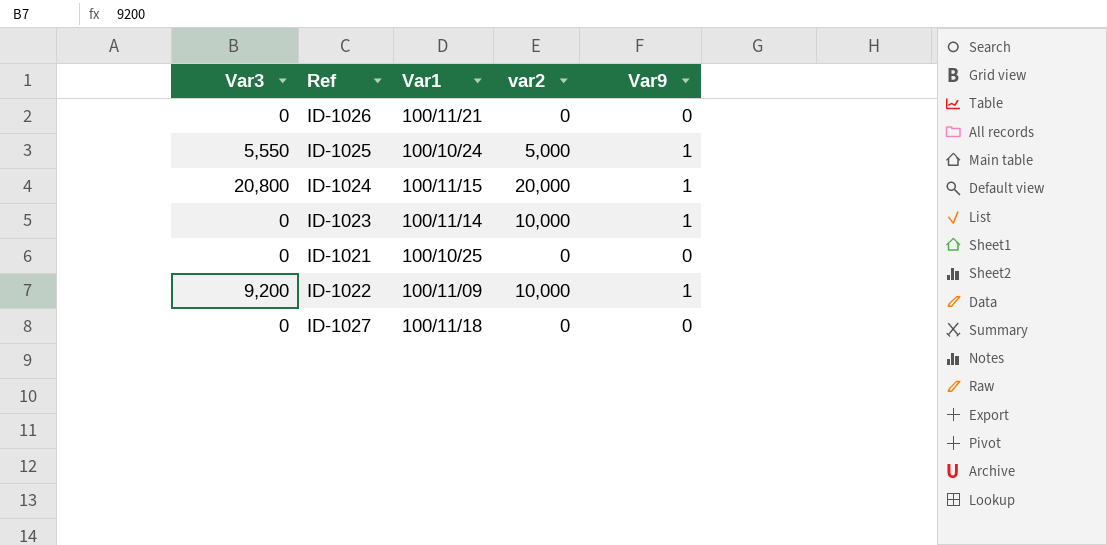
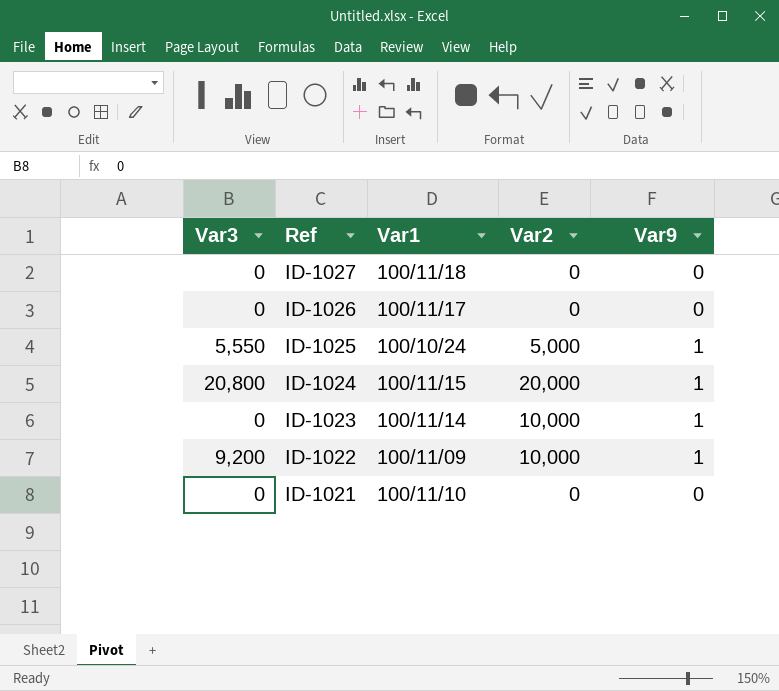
row order: none -> Ref descending
column name: var2 -> Var2
ID-1026 | Var1: 100/11/21 -> 100/11/17
ID-1021 | Var1: 100/10/25 -> 100/11/10

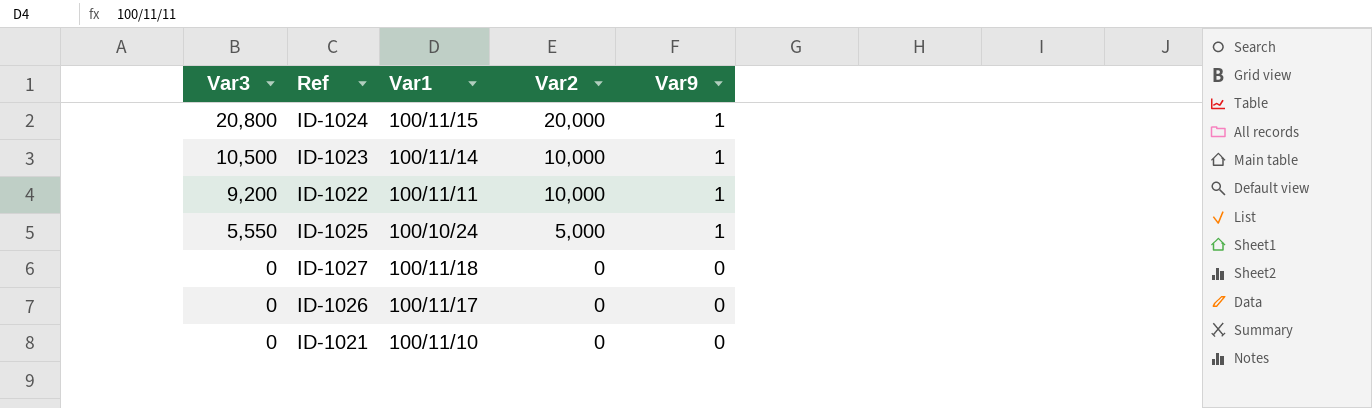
row order: Ref descending -> Var3 descending
ID-1023 | Var3: 0 -> 10,500
ID-1022 | Var1: 100/11/09 -> 100/11/11

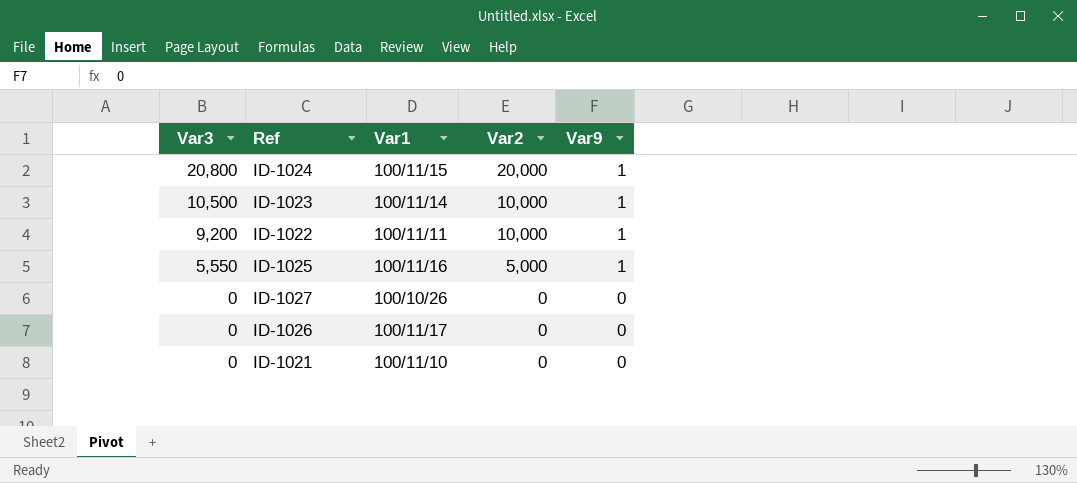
ID-1025 | Var1: 100/10/24 -> 100/11/16
ID-1027 | Var1: 100/11/18 -> 100/10/26

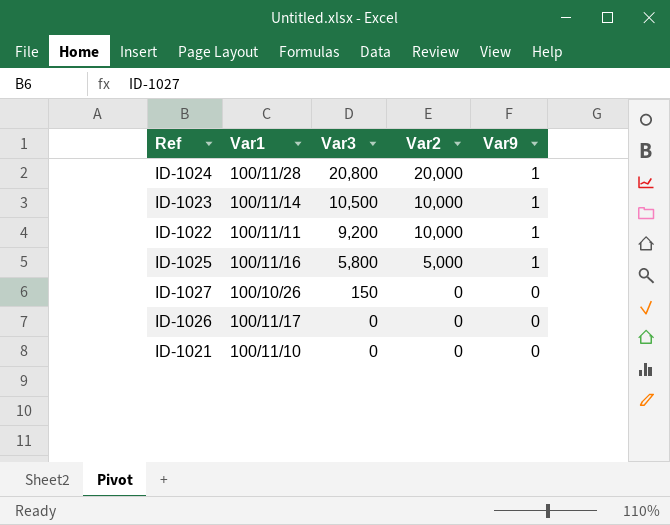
column Var3 | position: 1 -> 3
ID-1024 | Var1: 100/11/15 -> 100/11/28
ID-1025 | Var3: 5,550 -> 5,800
ID-1027 | Var3: 0 -> 150

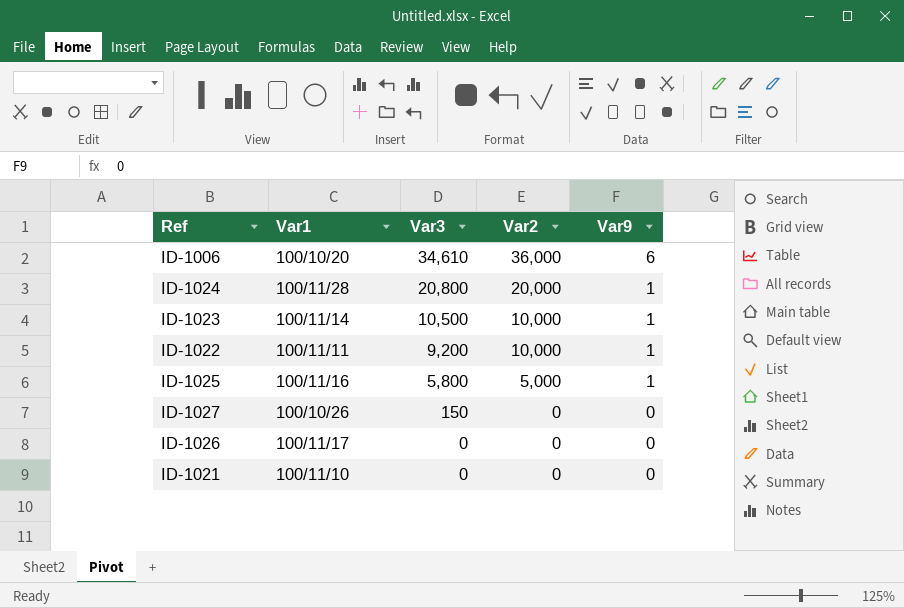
row ID-1006: none -> 100/10/20 | 34,610 | 36,000 | 6

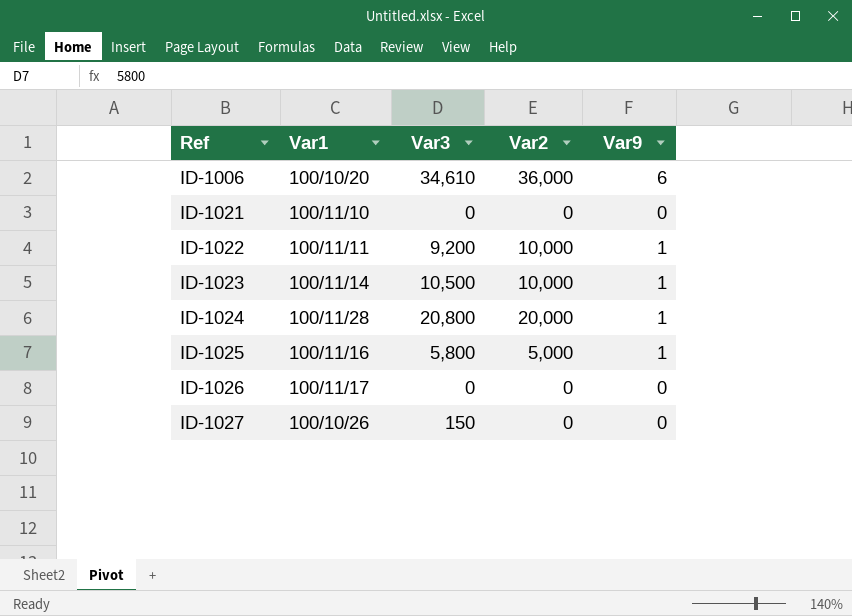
row order: Var3 descending -> Ref ascending

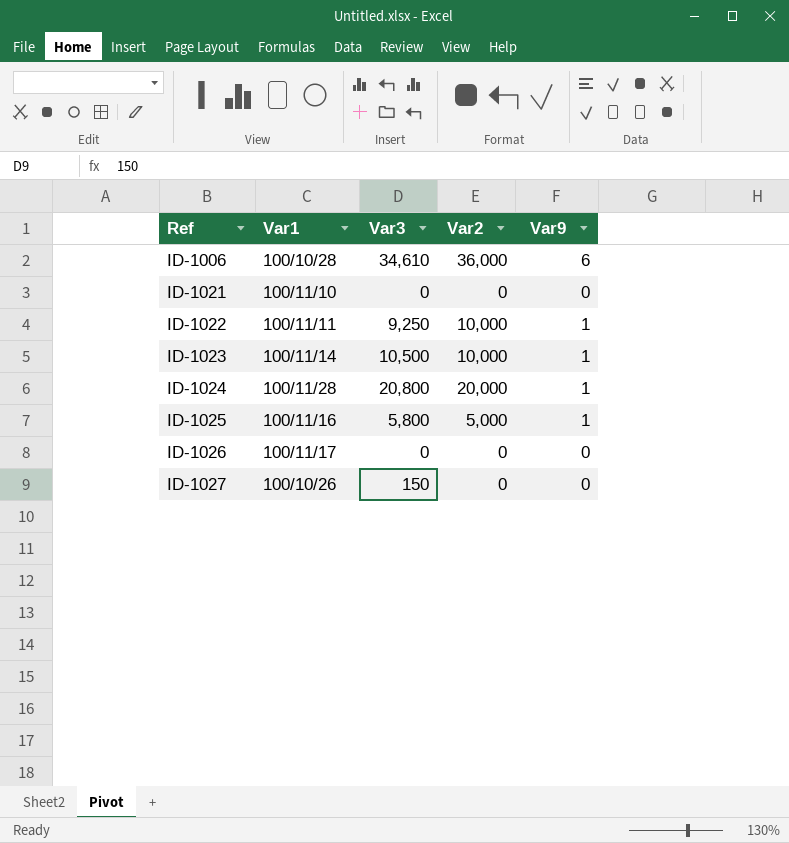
ID-1006 | Var1: 100/10/20 -> 100/10/28
ID-1022 | Var3: 9,200 -> 9,250

